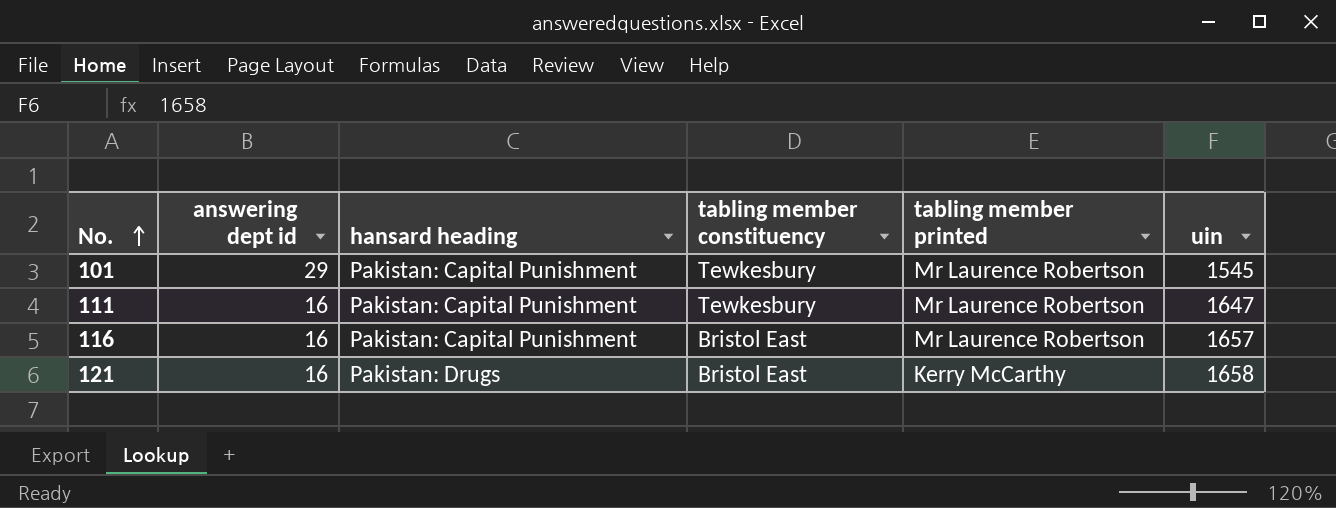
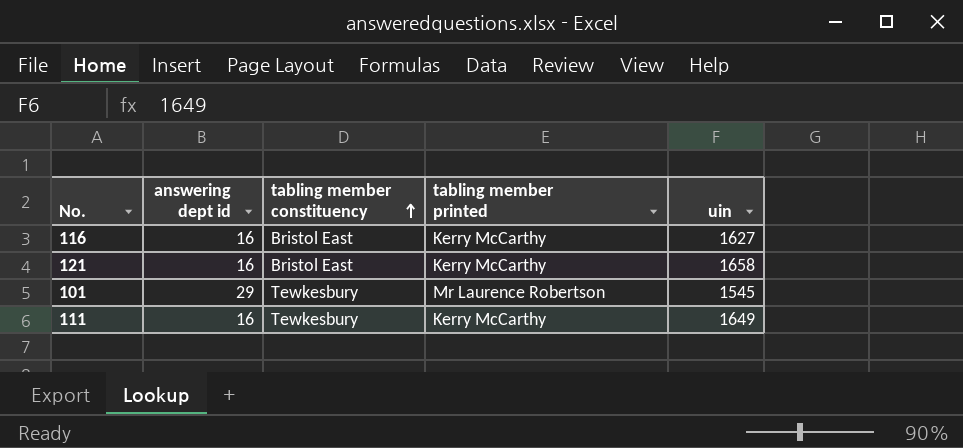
row order: No. ascending -> tabling member constituency ascending
column hansard heading | position: 3 -> none
116 | tabling member printed: Mr Laurence Robertson -> Kerry McCarthy
116 | uin: 1657 -> 1627
111 | tabling member printed: Mr Laurence Robertson -> Kerry McCarthy
111 | uin: 1647 -> 1649

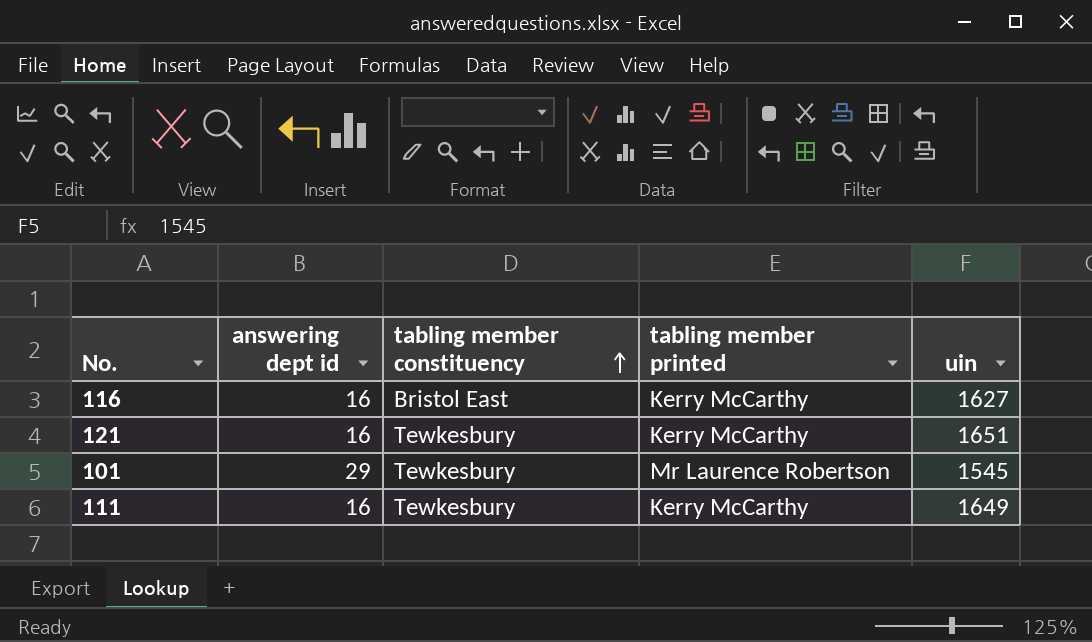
121 | tabling member constituency: Bristol East -> Tewkesbury
121 | uin: 1658 -> 1651

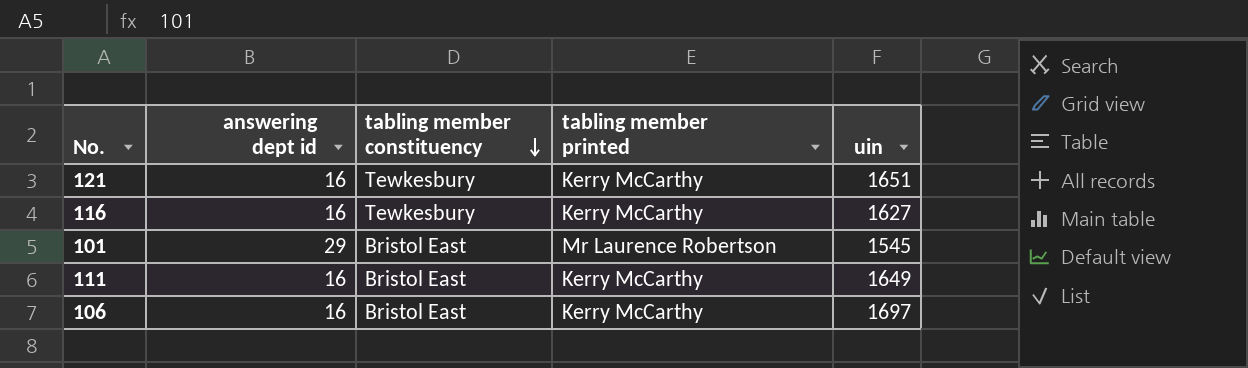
row order: tabling member constituency ascending -> tabling member constituency descending
116 | tabling member constituency: Bristol East -> Tewkesbury
101 | tabling member constituency: Tewkesbury -> Bristol East
111 | tabling member constituency: Tewkesbury -> Bristol East
row 106: none -> 16 | Bristol East | Kerry McCarthy | 1697

